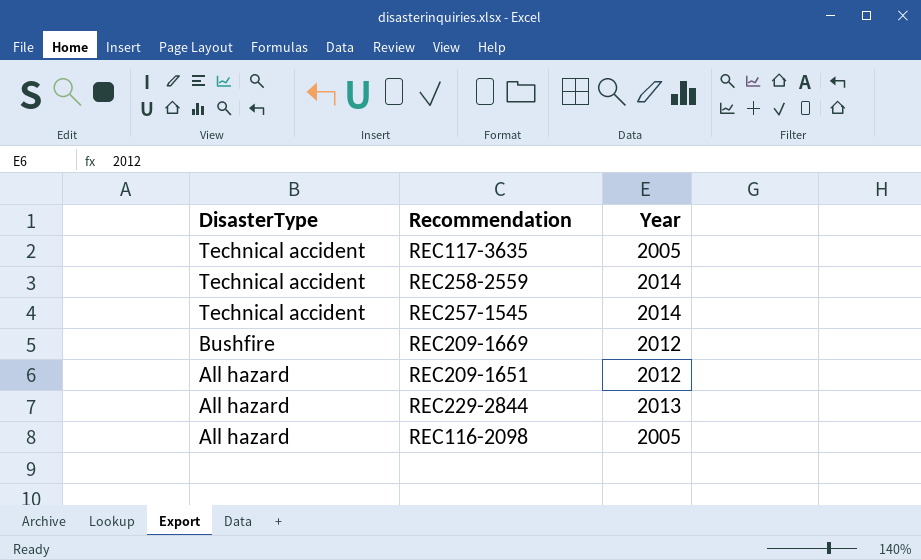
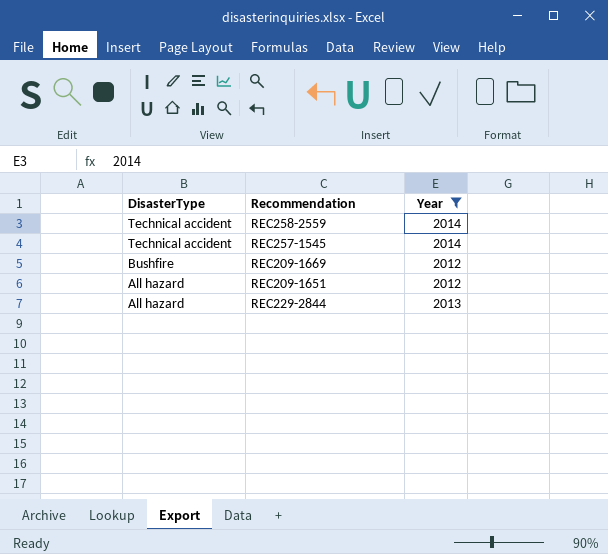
filter: none -> Year != 2005

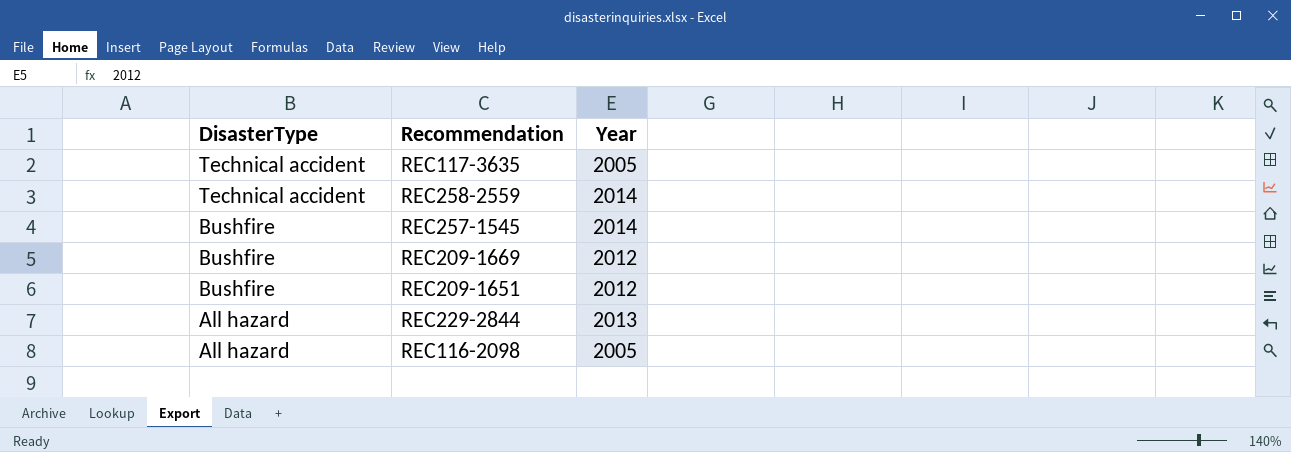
filter: Year != 2005 -> none
REC257-1545 | DisasterType: Technical accident -> Bushfire
REC209-1651 | DisasterType: All hazard -> Bushfire

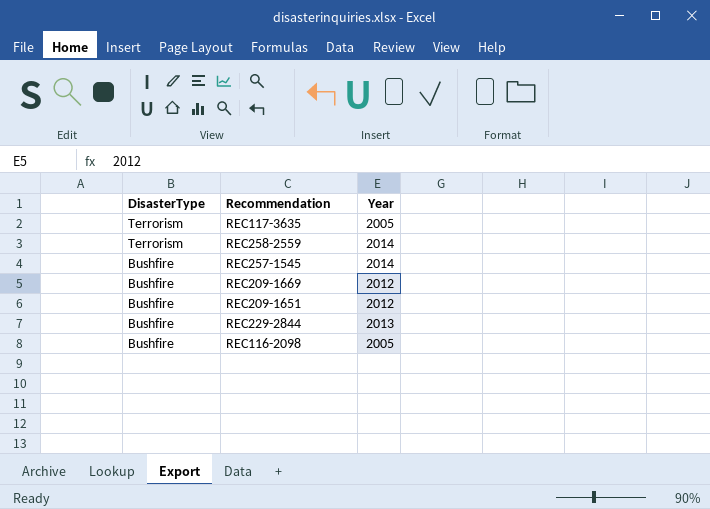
REC117-3635 | DisasterType: Technical accident -> Terrorism
REC258-2559 | DisasterType: Technical accident -> Terrorism
REC229-2844 | DisasterType: All hazard -> Bushfire
REC116-2098 | DisasterType: All hazard -> Bushfire

